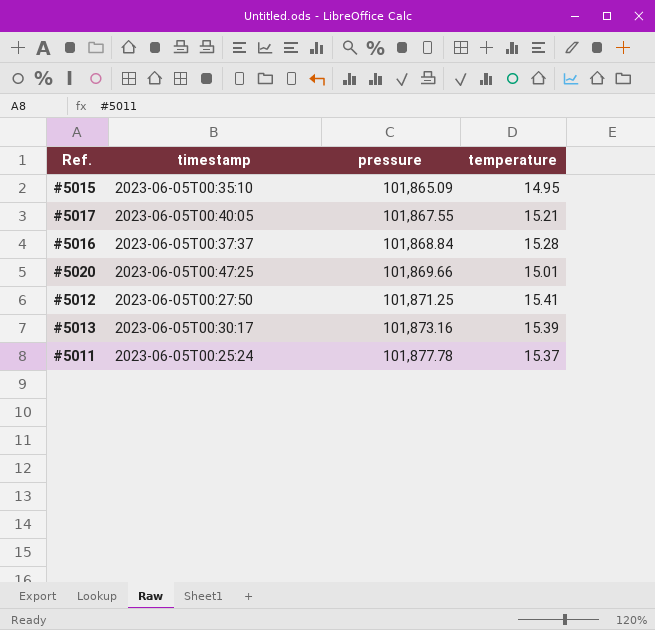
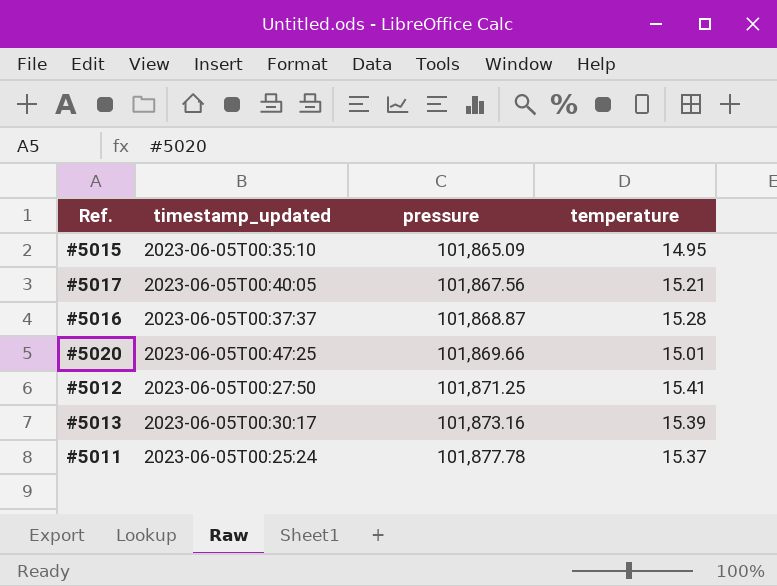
column name: timestamp -> timestamp_updated
#5017 | pressure: 101,867.55 -> 101,867.56
#5016 | pressure: 101,868.84 -> 101,868.87

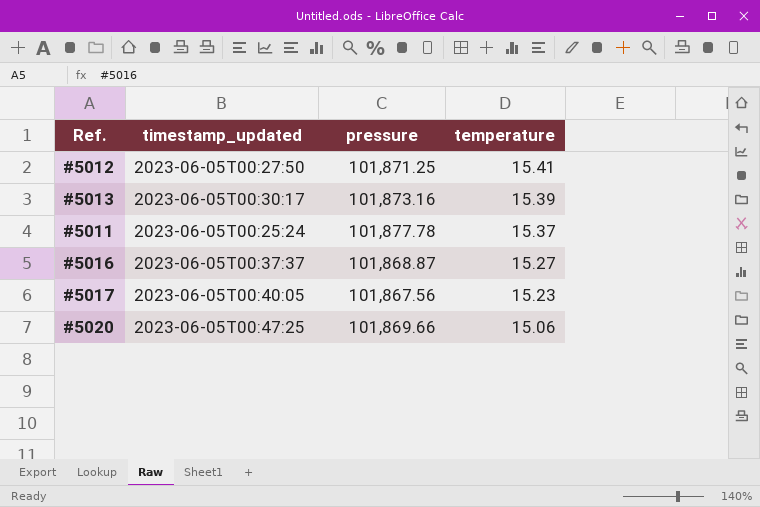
row order: pressure ascending -> temperature descending
row #5015: 2023-06-05T00:35:10 | 101,865.09 | 14.95 -> none
#5016 | temperature: 15.28 -> 15.27
#5017 | temperature: 15.21 -> 15.23
#5020 | temperature: 15.01 -> 15.06

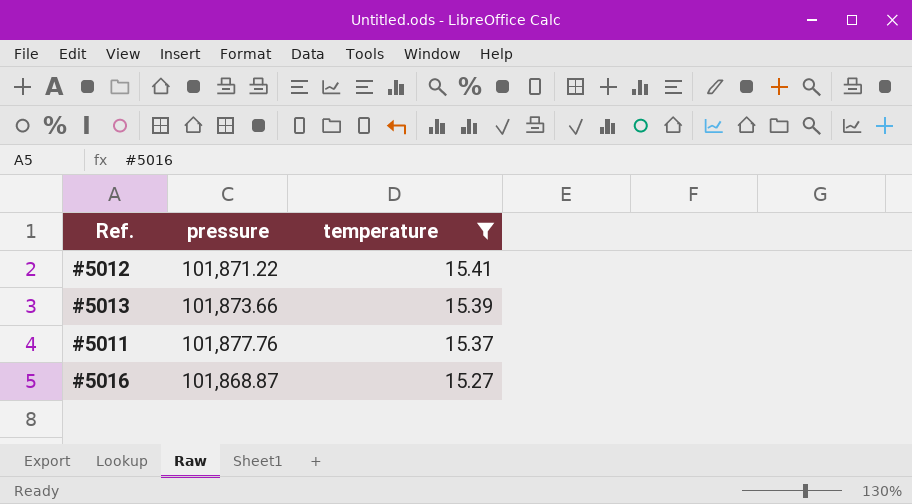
filter: none -> temperature >= 15.27
column timestamp_updated | position: 2 -> none
#5012 | pressure: 101,871.25 -> 101,871.22
#5013 | pressure: 101,873.16 -> 101,873.66
#5011 | pressure: 101,877.78 -> 101,877.76

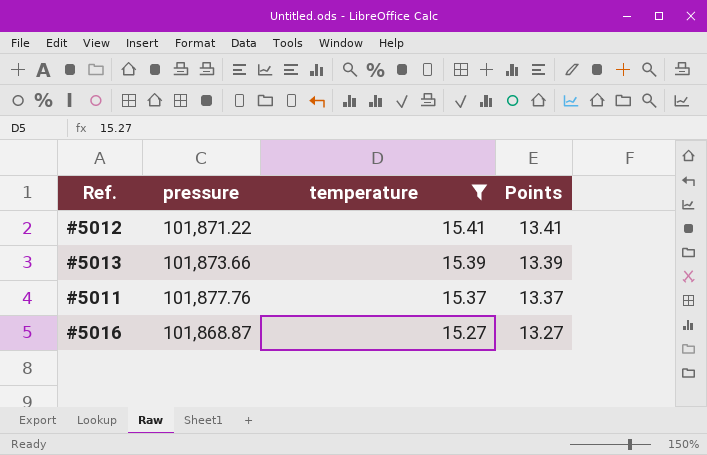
column Points | formula: none -> [temperature] - 2

